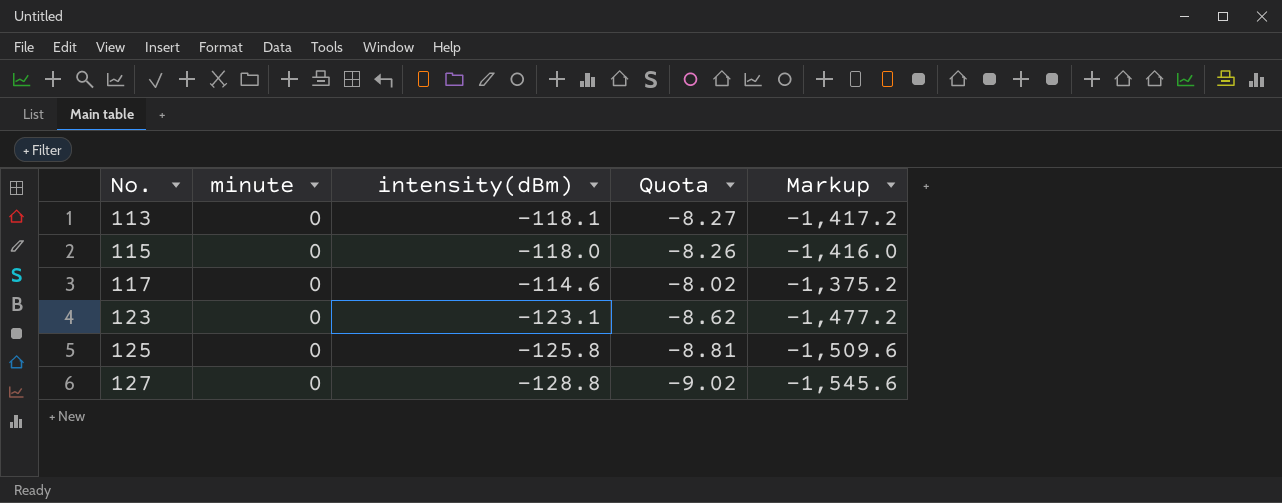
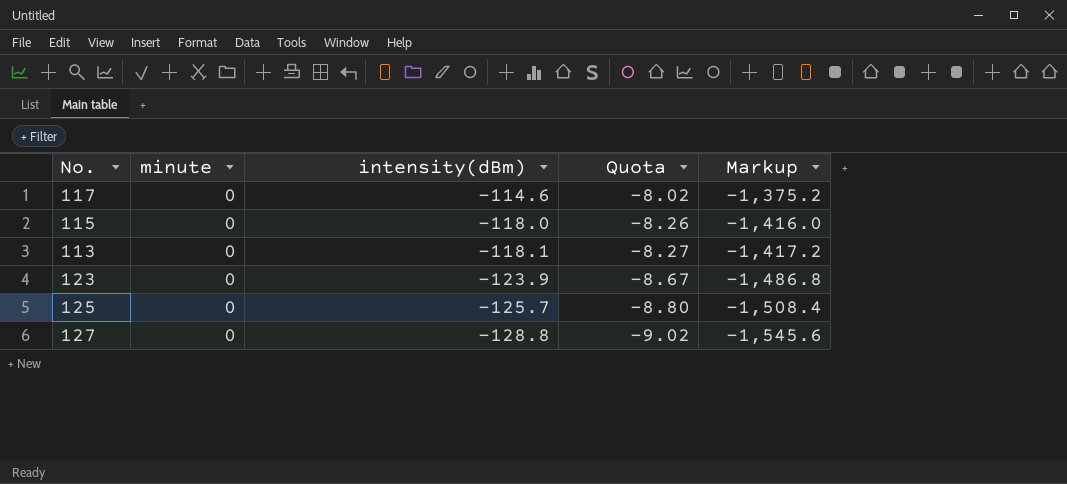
row order: No. ascending -> intensity(dBm) descending
123 | intensity(dBm): -123.1 -> -123.9
123 | Quota: -8.62 -> -8.67
123 | Markup: -1,477.2 -> -1,486.8
125 | intensity(dBm): -125.8 -> -125.7
125 | Quota: -8.81 -> -8.80
125 | Markup: -1,509.6 -> -1,508.4

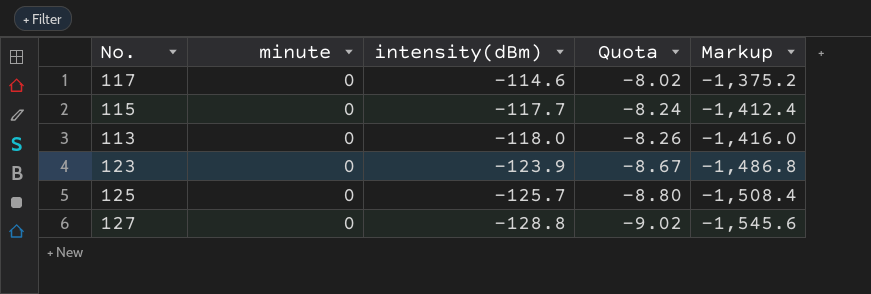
115 | intensity(dBm): -118.0 -> -117.7
115 | Quota: -8.26 -> -8.24
115 | Markup: -1,416.0 -> -1,412.4
113 | intensity(dBm): -118.1 -> -118.0
113 | Quota: -8.27 -> -8.26
113 | Markup: -1,417.2 -> -1,416.0

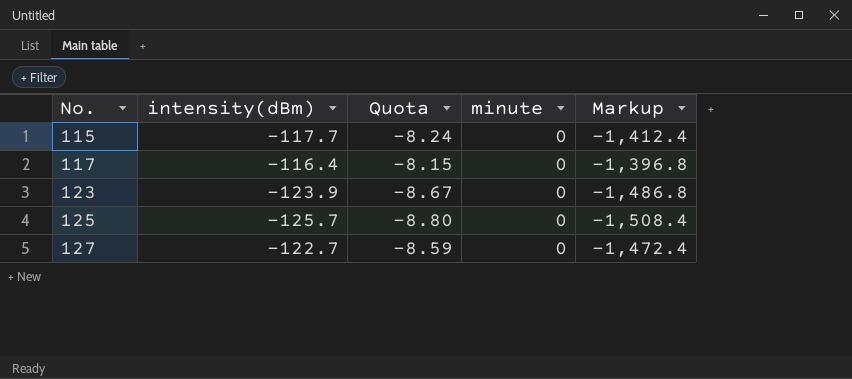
row order: intensity(dBm) descending -> No. ascending
column minute | position: 2 -> 4
row 113: 0 | -118.0 | -8.26 | -1,416.0 -> none
117 | intensity(dBm): -114.6 -> -116.4
117 | Quota: -8.02 -> -8.15
117 | Markup: -1,375.2 -> -1,396.8
127 | intensity(dBm): -128.8 -> -122.7
127 | Quota: -9.02 -> -8.59
127 | Markup: -1,545.6 -> -1,472.4

